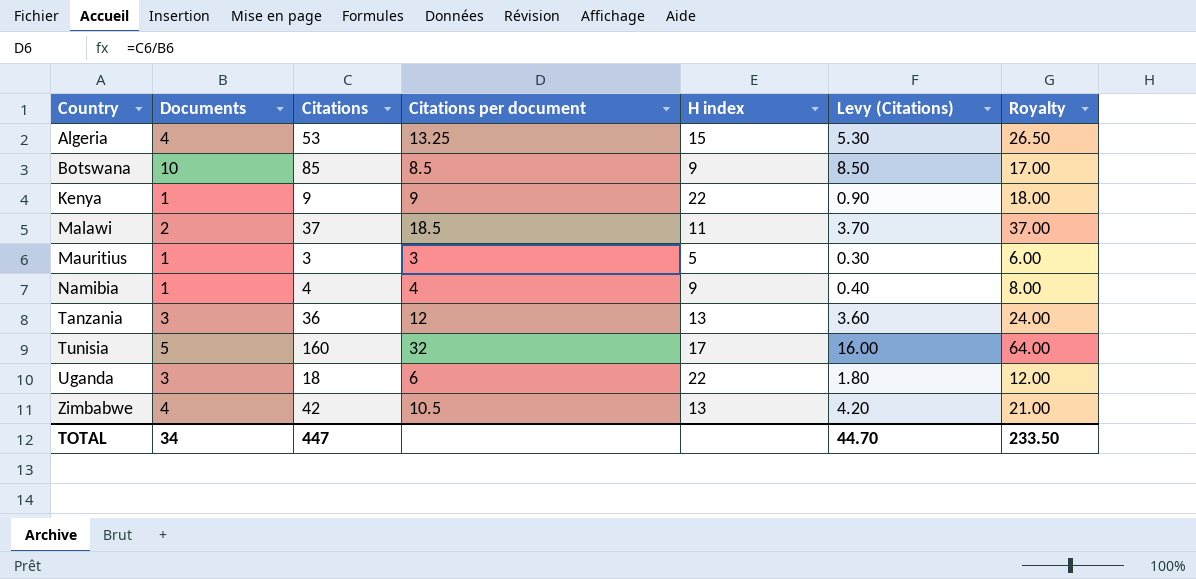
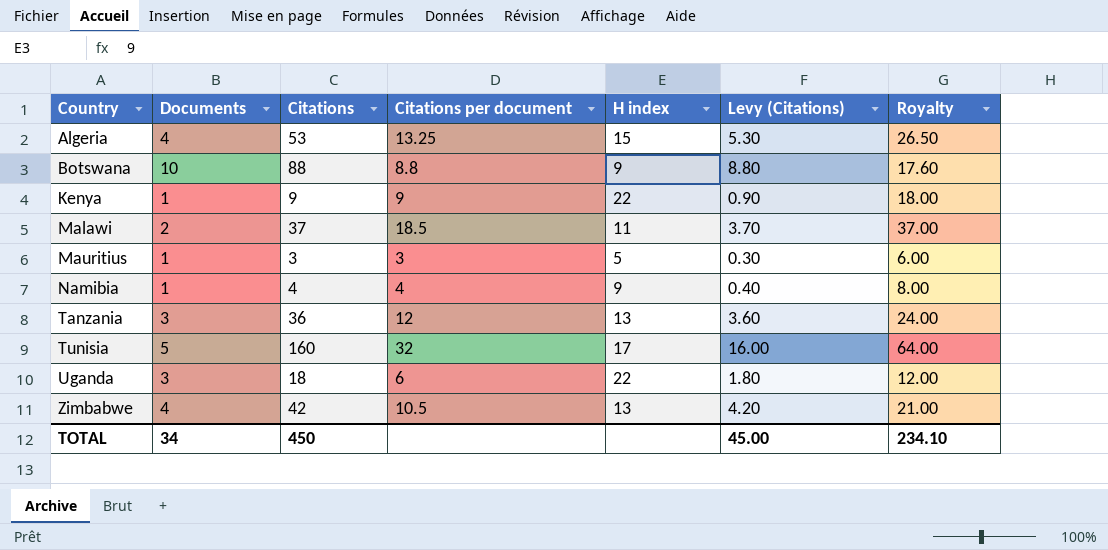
Botswana | Citations: 85 -> 88
Botswana | Citations per document: 8.5 -> 8.8
Botswana | Levy (Citations): 8.50 -> 8.80
Botswana | Royalty: 17.00 -> 17.60
TOTAL | Citations: 447 -> 450
TOTAL | Levy (Citations): 44.70 -> 45.00
TOTAL | Royalty: 233.50 -> 234.10

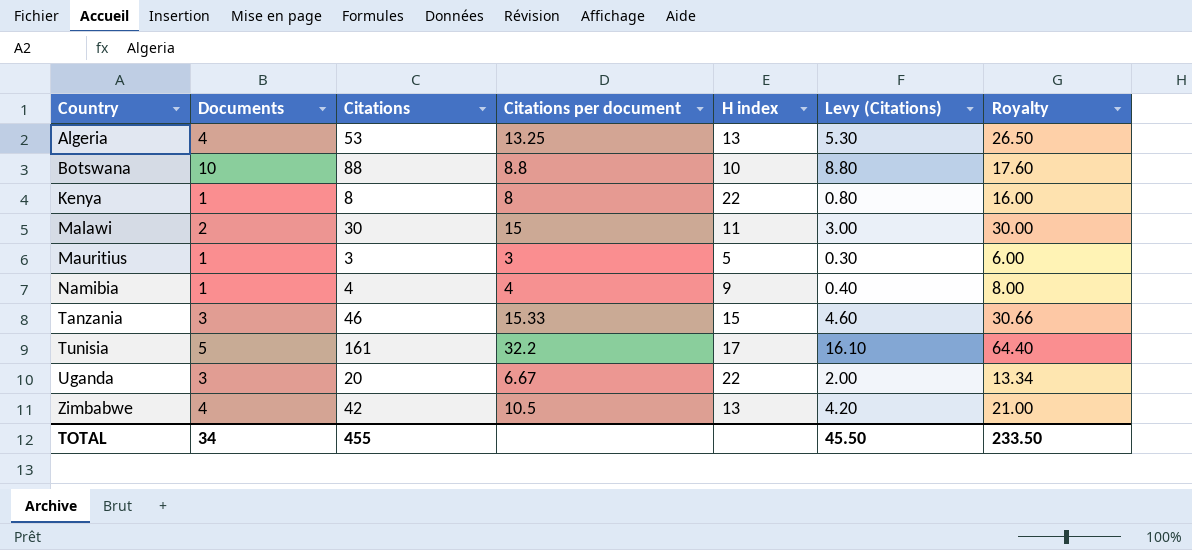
Algeria | H index: 15 -> 13
Botswana | H index: 9 -> 10
Kenya | Citations: 9 -> 8
Kenya | Citations per document: 9 -> 8
Kenya | Levy (Citations): 0.90 -> 0.80
Kenya | Royalty: 18.00 -> 16.00
Malawi | Citations: 37 -> 30
Malawi | Citations per document: 18.5 -> 15
Malawi | Levy (Citations): 3.70 -> 3.00
Malawi | Royalty: 37.00 -> 30.00
Tanzania | Citations: 36 -> 46
Tanzania | Citations per document: 12 -> 15.33
Tanzania | H index: 13 -> 15
Tanzania | Levy (Citations): 3.60 -> 4.60
Tanzania | Royalty: 24.00 -> 30.66
Tunisia | Citations: 160 -> 161
Tunisia | Citations per document: 32 -> 32.2
Tunisia | Levy (Citations): 16.00 -> 16.10
Tunisia | Royalty: 64.00 -> 64.40
Uganda | Citations: 18 -> 20
Uganda | Citations per document: 6 -> 6.67
Uganda | Levy (Citations): 1.80 -> 2.00
Uganda | Royalty: 12.00 -> 13.34
TOTAL | Citations: 450 -> 455
TOTAL | Levy (Citations): 45.00 -> 45.50
TOTAL | Royalty: 234.10 -> 233.50

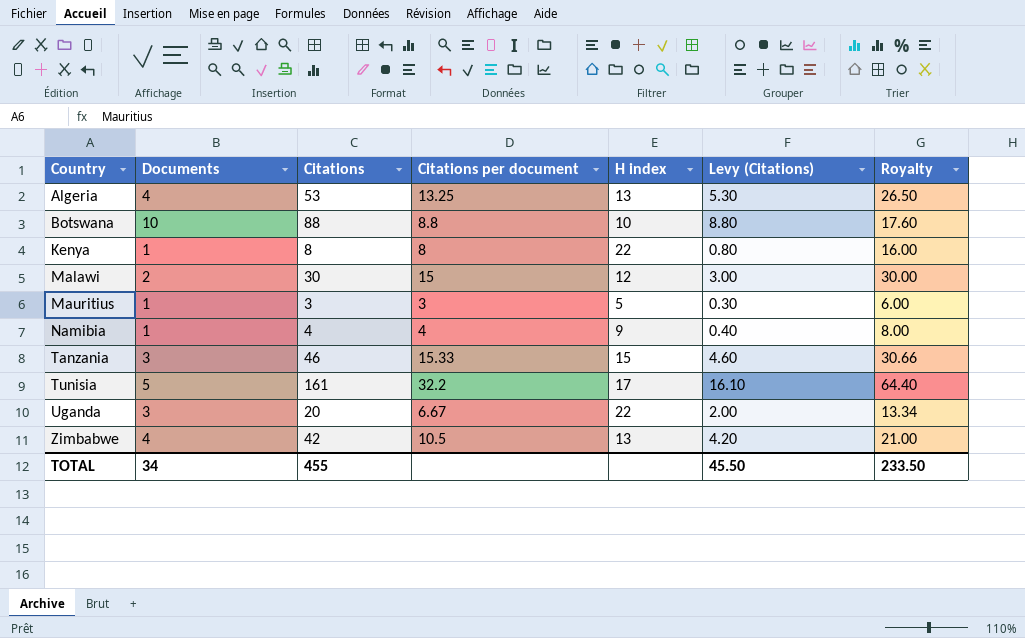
Malawi | H index: 11 -> 12

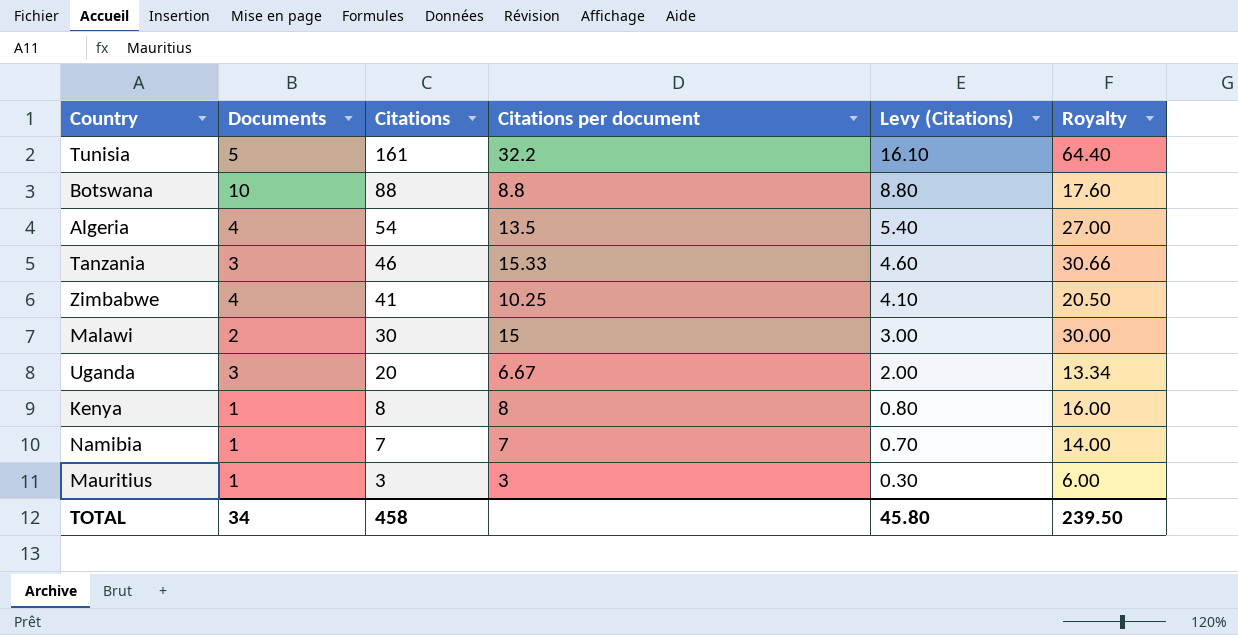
row order: Country ascending -> Citations descending
column H index | position: 5 -> none
Algeria | Citations: 53 -> 54
Algeria | Citations per document: 13.25 -> 13.5
Algeria | Levy (Citations): 5.30 -> 5.40
Algeria | Royalty: 26.50 -> 27.00
Zimbabwe | Citations: 42 -> 41
Zimbabwe | Citations per document: 10.5 -> 10.25
Zimbabwe | Levy (Citations): 4.20 -> 4.10
Zimbabwe | Royalty: 21.00 -> 20.50
Namibia | Citations: 4 -> 7
Namibia | Citations per document: 4 -> 7
Namibia | Levy (Citations): 0.40 -> 0.70
Namibia | Royalty: 8.00 -> 14.00
TOTAL | Citations: 455 -> 458
TOTAL | Levy (Citations): 45.50 -> 45.80
TOTAL | Royalty: 233.50 -> 239.50

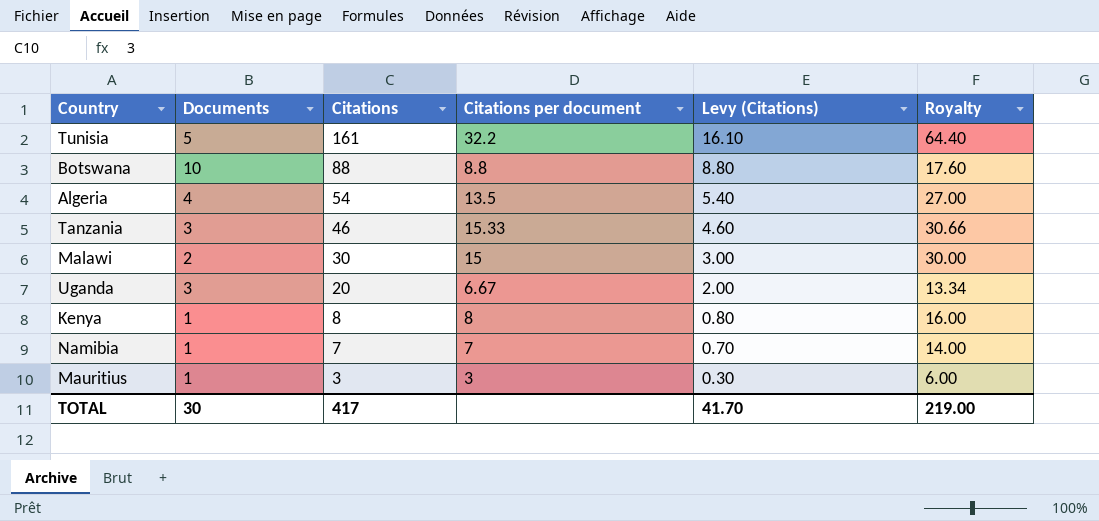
row Zimbabwe: 4 | 41 | 10.25 | 4.10 | 20.50 -> none
TOTAL | Documents: 34 -> 30
TOTAL | Citations: 458 -> 417
TOTAL | Levy (Citations): 45.80 -> 41.70
TOTAL | Royalty: 239.50 -> 219.00

